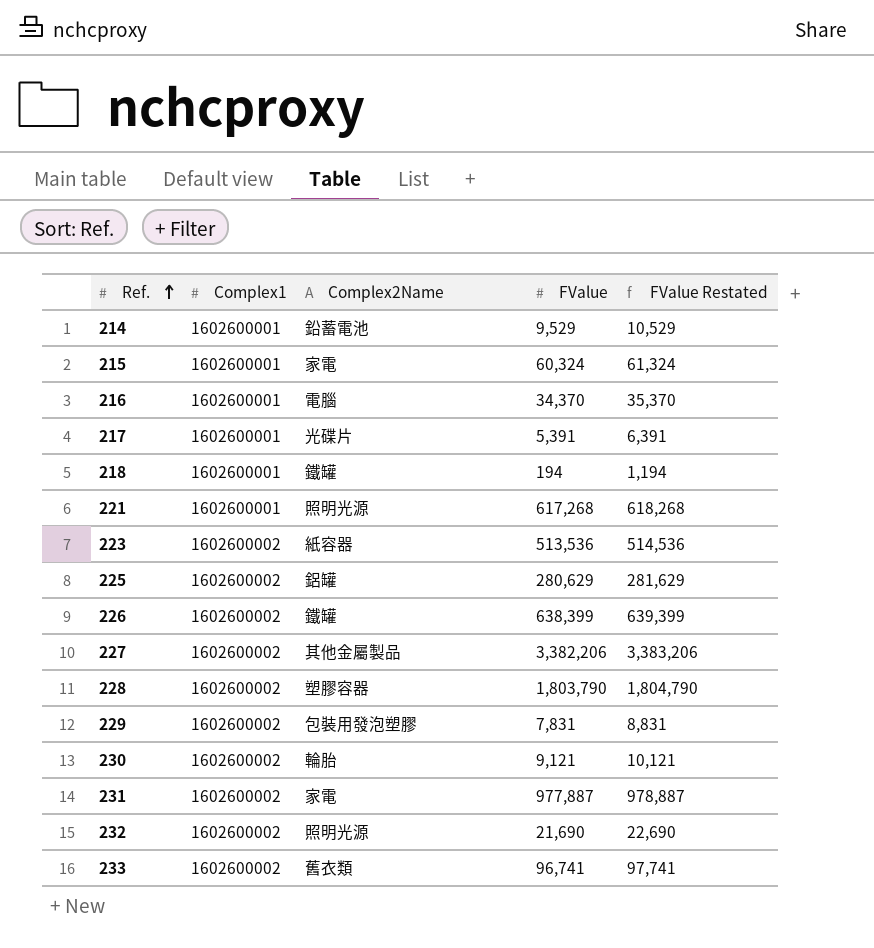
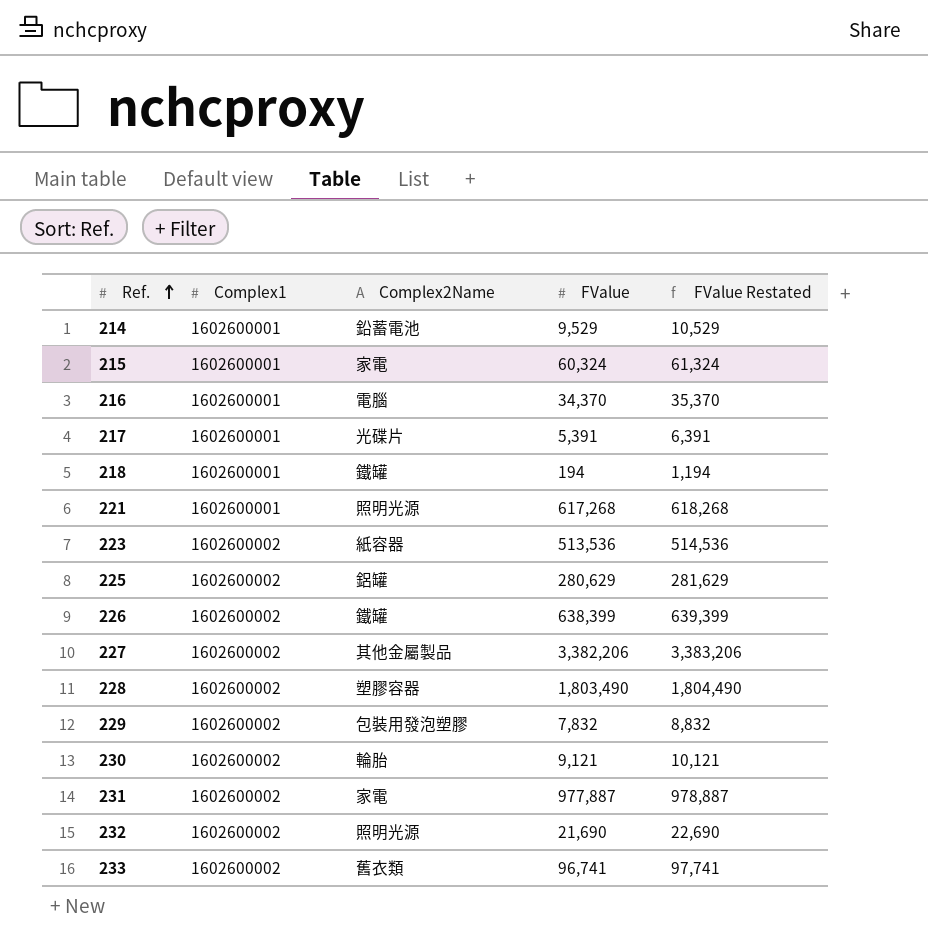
228 | FValue: 1,803,790 -> 1,803,490
228 | FValue Restated: 1,804,790 -> 1,804,490
229 | FValue: 7,831 -> 7,832
229 | FValue Restated: 8,831 -> 8,832

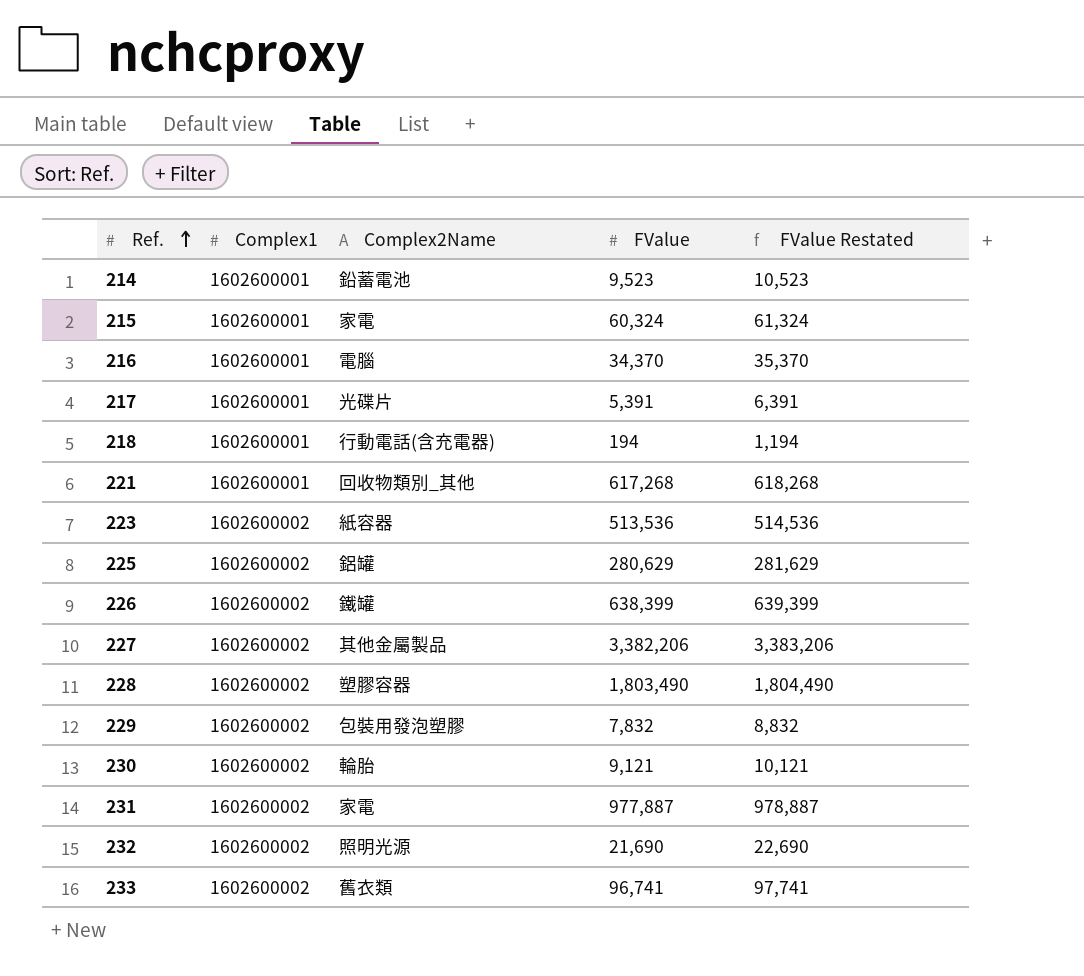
214 | FValue: 9,529 -> 9,523
214 | FValue Restated: 10,529 -> 10,523
218 | Complex2Name: 鐵罐 -> 行動電話(含充電器)
221 | Complex2Name: 照明光源 -> 回收物類別_其他

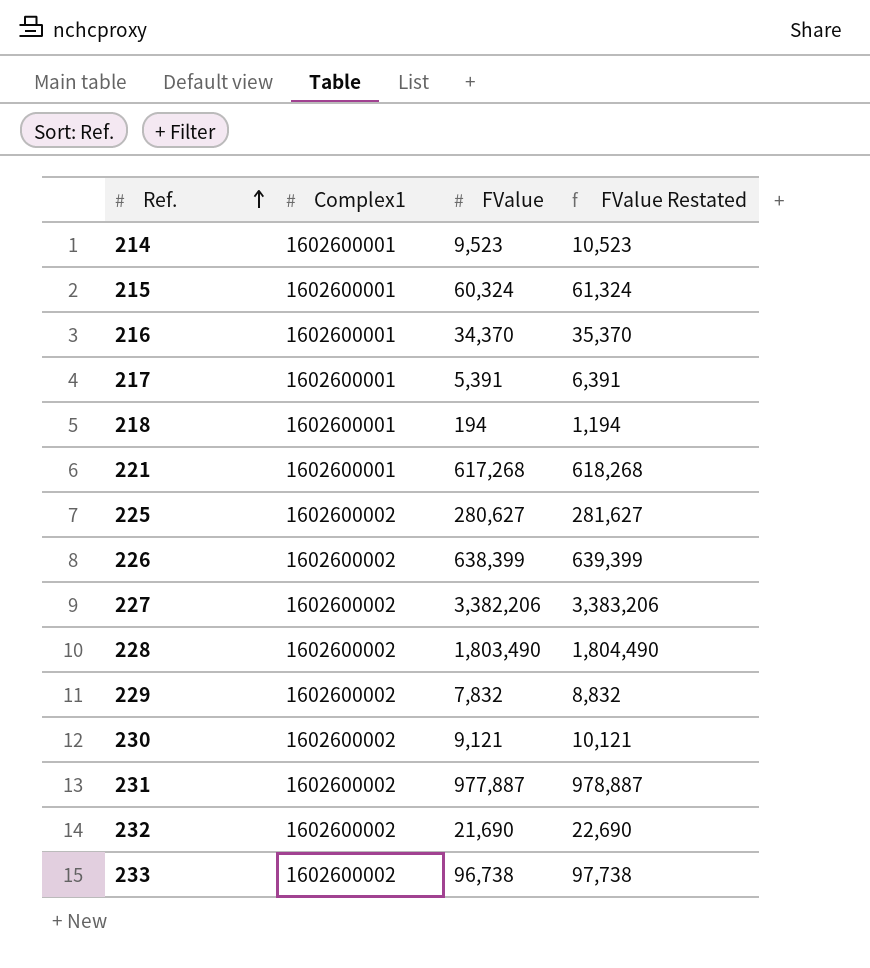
column Complex2Name | position: 3 -> none
row 223: 1602600002 | 紙容器 | 513,536 | 514,536 -> none
225 | FValue: 280,629 -> 280,627
225 | FValue Restated: 281,629 -> 281,627
233 | FValue: 96,741 -> 96,738
233 | FValue Restated: 97,741 -> 97,738

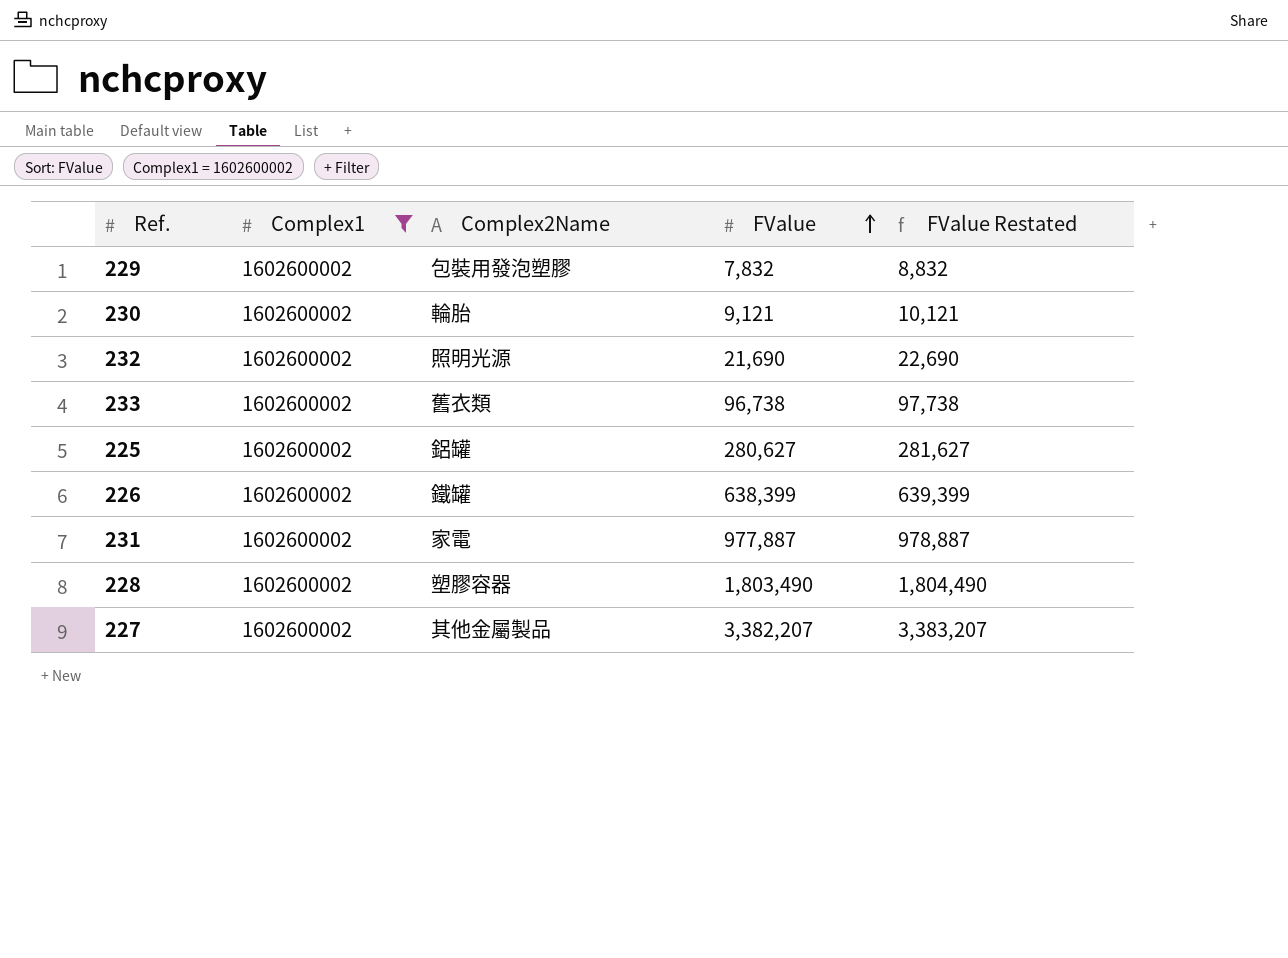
filter: none -> Complex1 = 1602600002
row order: Ref. ascending -> FValue ascending
column Complex2Name | position: none -> 3
227 | FValue: 3,382,206 -> 3,382,207
227 | FValue Restated: 3,383,206 -> 3,383,207

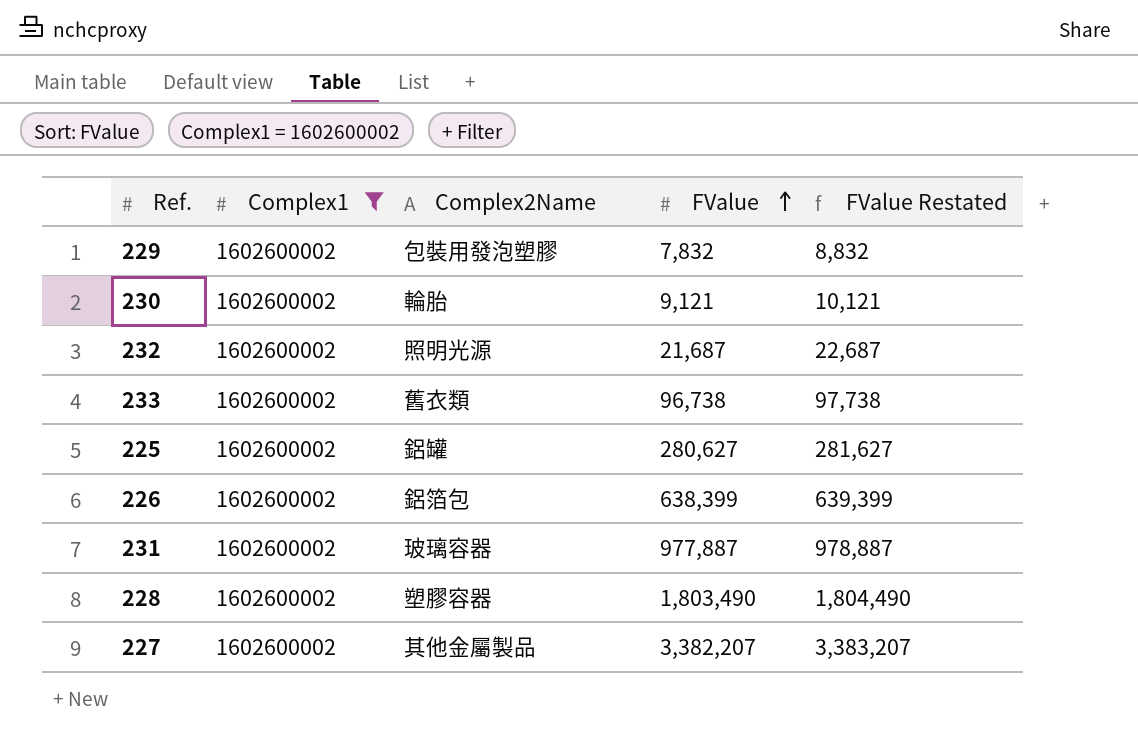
232 | FValue: 21,690 -> 21,687
232 | FValue Restated: 22,690 -> 22,687
226 | Complex2Name: 鐵罐 -> 鋁箔包
231 | Complex2Name: 家電 -> 玻璃容器

